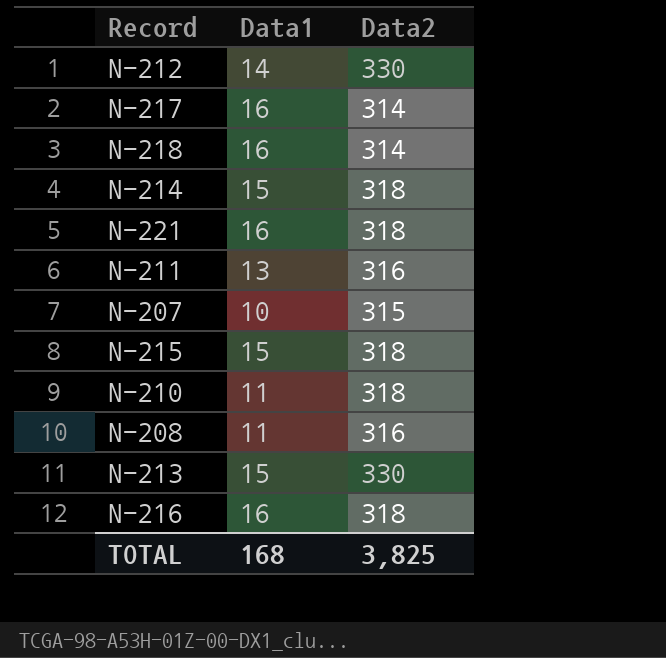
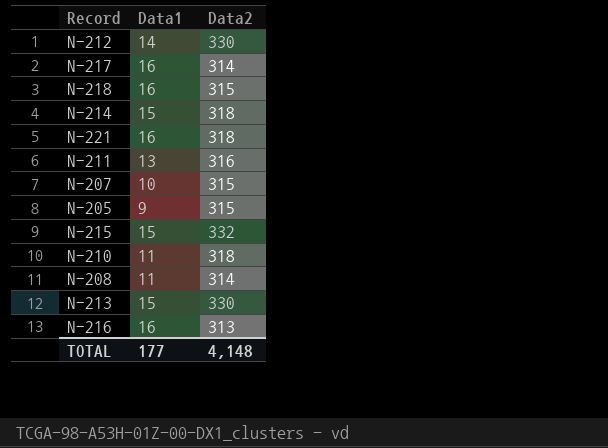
N-218 | Data2: 314 -> 315
row N-205: none -> 9 | 315
N-215 | Data2: 318 -> 332
N-208 | Data2: 316 -> 314
N-216 | Data2: 318 -> 313
TOTAL | Data1: 168 -> 177
TOTAL | Data2: 3,825 -> 4,148

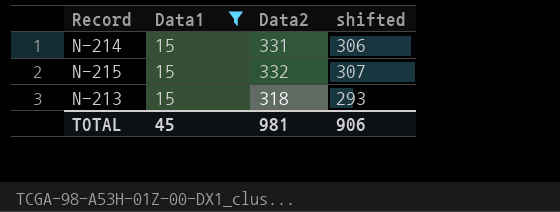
filter: none -> Data1 = 15
column shifted | formula: none -> [Data2] - 25
N-214 | Data2: 318 -> 331
N-213 | Data2: 330 -> 318
TOTAL | Data1: 177 -> 45
TOTAL | Data2: 4,148 -> 981

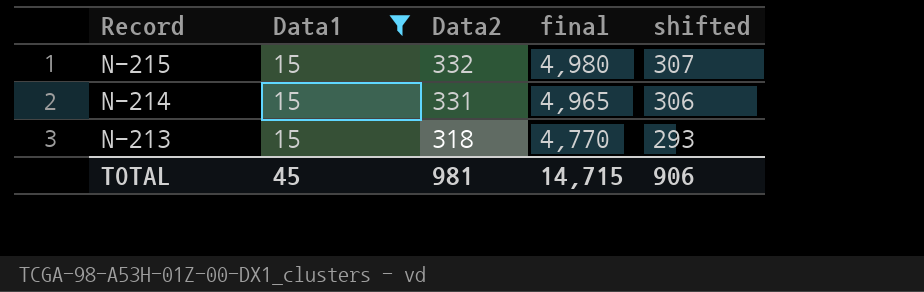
row order: none -> Record descending
column final | formula: none -> [Data1] * [Data2]

